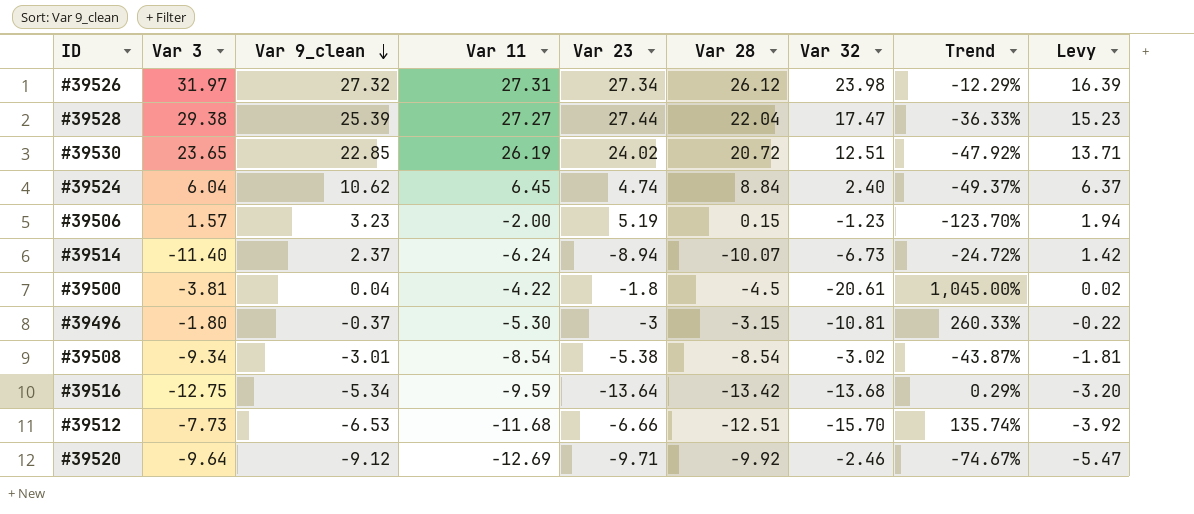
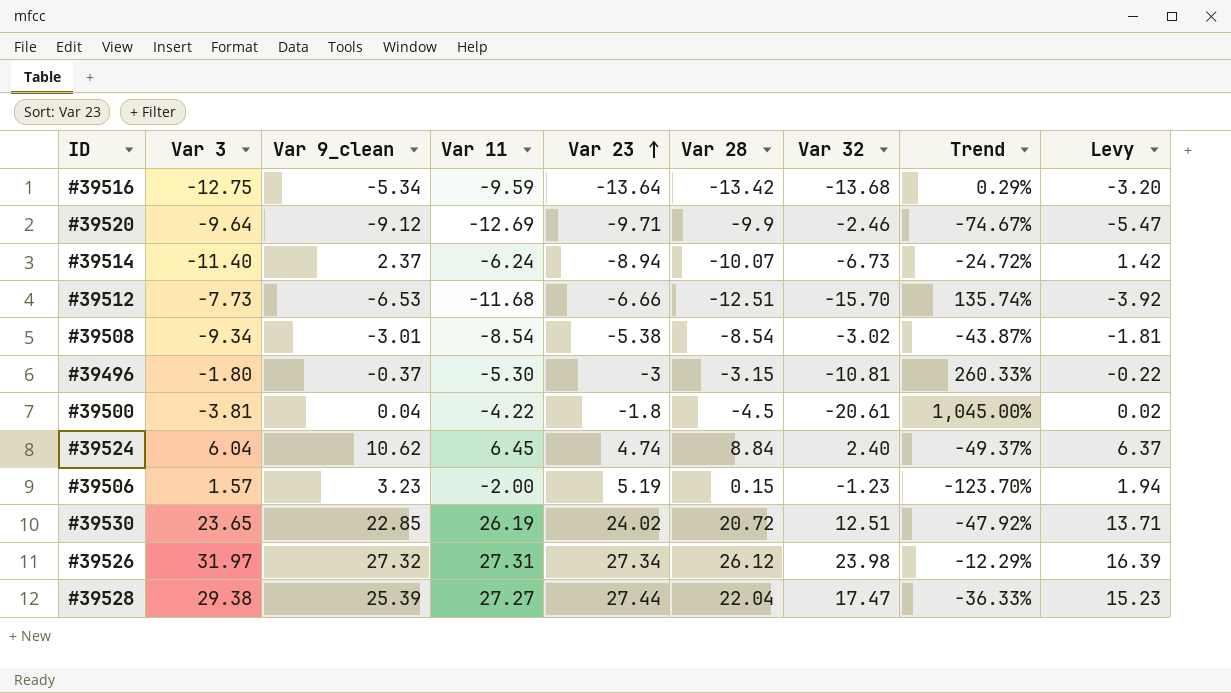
row order: Var 9_clean descending -> Var 23 ascending
#39520 | Var 28: -9.92 -> -9.9

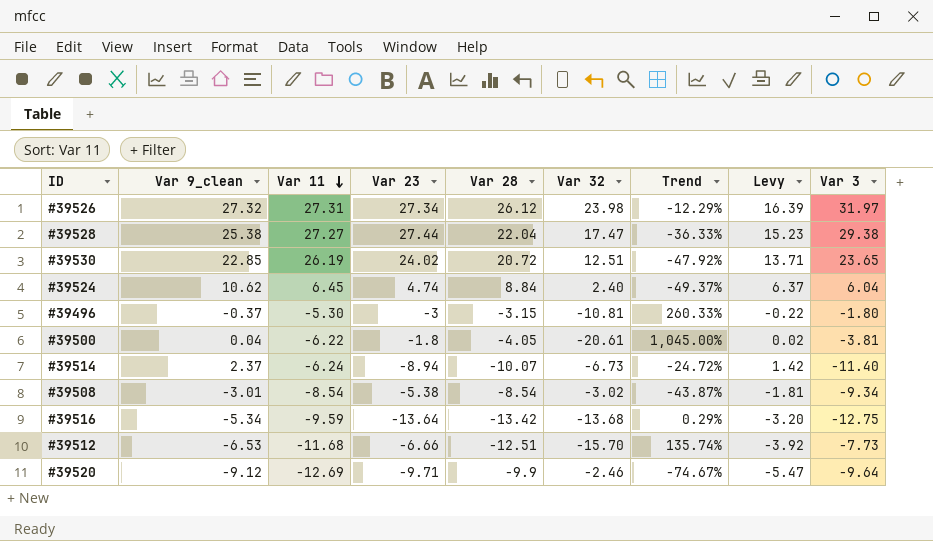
row order: Var 23 ascending -> Var 11 descending
column Var 3 | position: 2 -> 9
row #39506: 1.57 | 3.23 | -2.00 | 5.19 | 0.15 | -1.23 | -123.70% | 1.94 -> none
#39528 | Var 9_clean: 25.39 -> 25.38
#39500 | Var 11: -4.22 -> -6.22
#39500 | Var 28: -4.5 -> -4.05

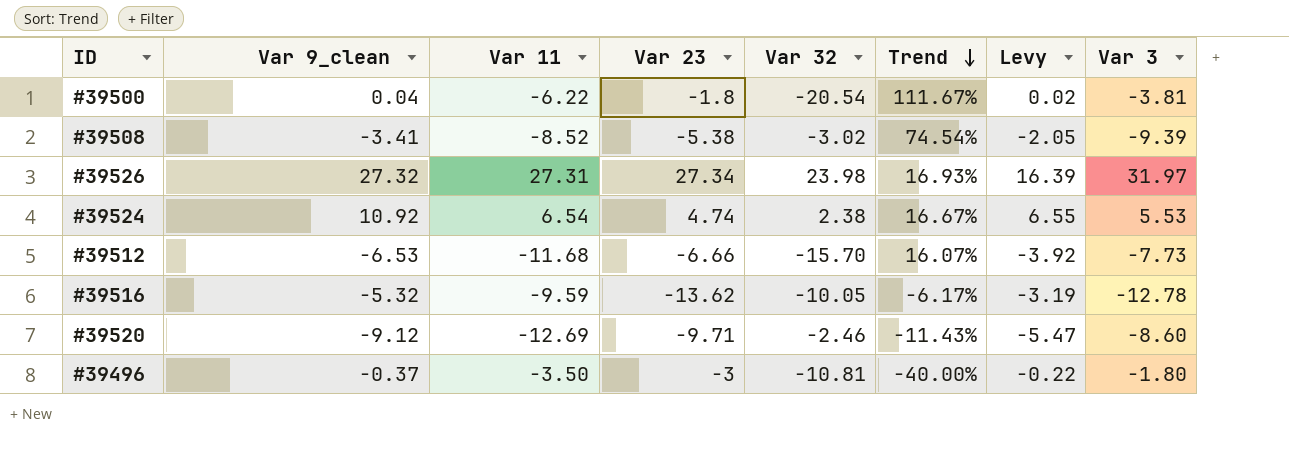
row order: Var 11 descending -> Trend descending
column Var 28 | position: 5 -> none
column Trend | formula: ([Var 32] - [Var 23]) / [Var 23] -> ([Var 3] - [Var 23]) / [Var 23]
row #39528: 25.38 | 27.27 | 27.44 | 22.04 | 17.47 | -36.33% | 15.23 | 29.38 -> none
row #39530: 22.85 | 26.19 | 24.02 | 20.72 | 12.51 | -47.92% | 13.71 | 23.65 -> none
row #39514: 2.37 | -6.24 | -8.94 | -10.07 | -6.73 | -24.72% | 1.42 | -11.40 -> none
#39500 | Var 32: -20.61 -> -20.54
#39508 | Var 9_clean: -3.01 -> -3.41
#39508 | Var 11: -8.54 -> -8.52
#39508 | Levy: -1.81 -> -2.05
#39508 | Var 3: -9.34 -> -9.39
#39524 | Var 9_clean: 10.62 -> 10.92
#39524 | Var 11: 6.45 -> 6.54
#39524 | Var 32: 2.40 -> 2.38
#39524 | Levy: 6.37 -> 6.55
#39524 | Var 3: 6.04 -> 5.53
#39516 | Var 9_clean: -5.34 -> -5.32
#39516 | Var 23: -13.64 -> -13.62
#39516 | Var 32: -13.68 -> -10.05
#39516 | Levy: -3.20 -> -3.19
#39516 | Var 3: -12.75 -> -12.78
#39520 | Var 3: -9.64 -> -8.60
#39496 | Var 11: -5.30 -> -3.50

